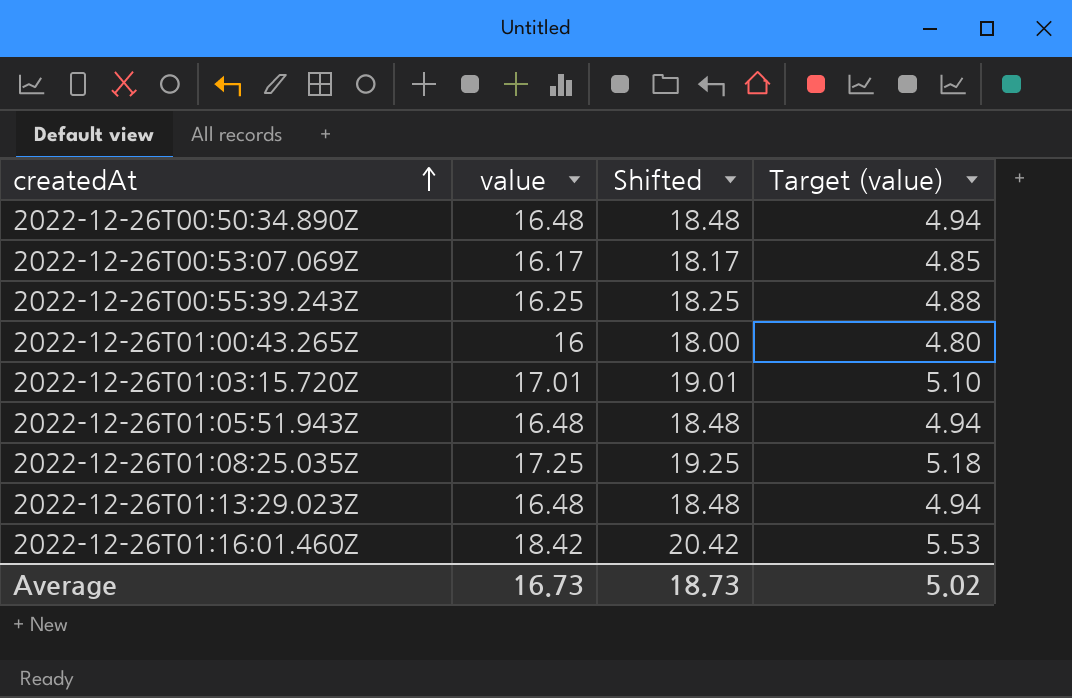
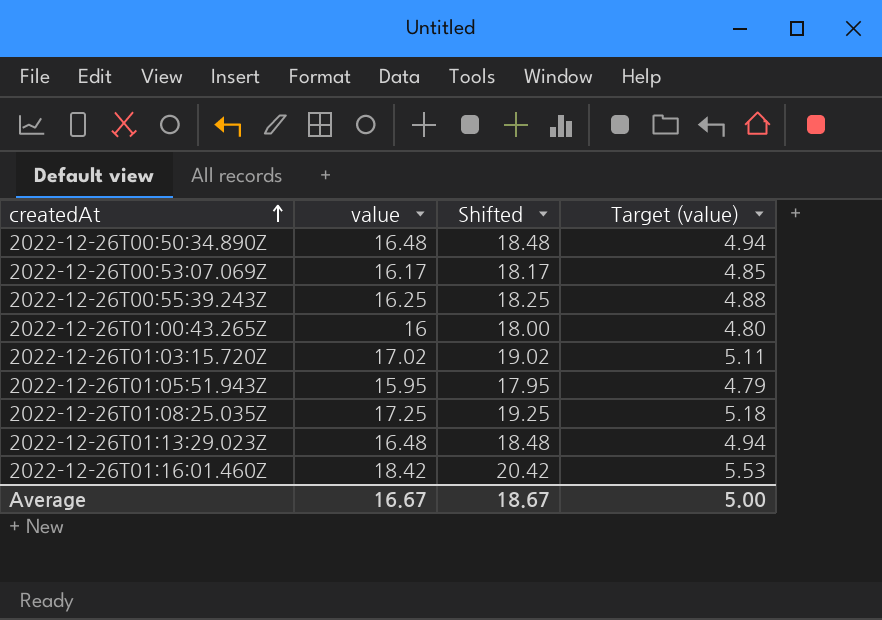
2022-12-26T01:03:15.720Z | value: 17.01 -> 17.02
2022-12-26T01:03:15.720Z | Shifted: 19.01 -> 19.02
2022-12-26T01:03:15.720Z | Target (value): 5.10 -> 5.11
2022-12-26T01:05:51.943Z | value: 16.48 -> 15.95
2022-12-26T01:05:51.943Z | Shifted: 18.48 -> 17.95
2022-12-26T01:05:51.943Z | Target (value): 4.94 -> 4.79
Average | value: 16.73 -> 16.67
Average | Shifted: 18.73 -> 18.67
Average | Target (value): 5.02 -> 5.00

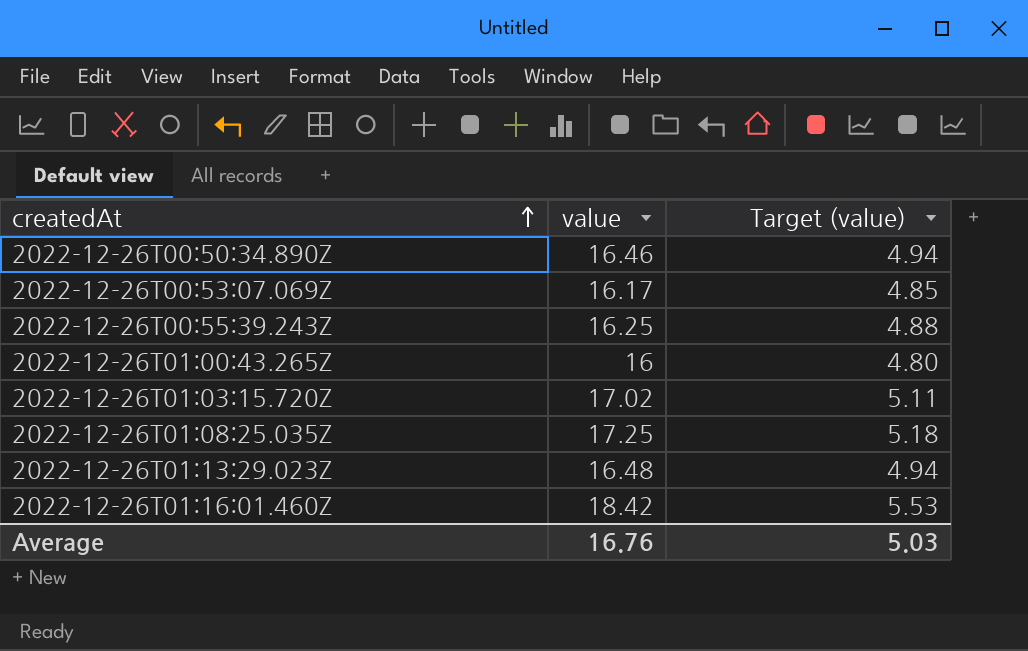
column Shifted | formula: [value] + 2 -> none
row 2022-12-26T01:05:51.943Z: 15.95 | 17.95 | 4.79 -> none
2022-12-26T00:50:34.890Z | value: 16.48 -> 16.46
Average | value: 16.67 -> 16.76
Average | Target (value): 5.00 -> 5.03

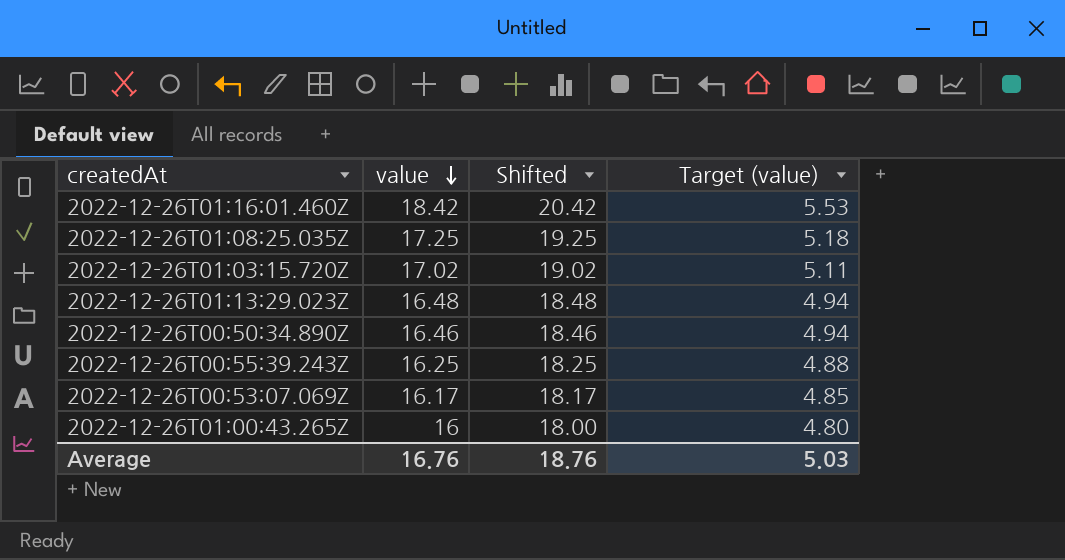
row order: createdAt ascending -> value descending
column Shifted | formula: none -> [value] + 2

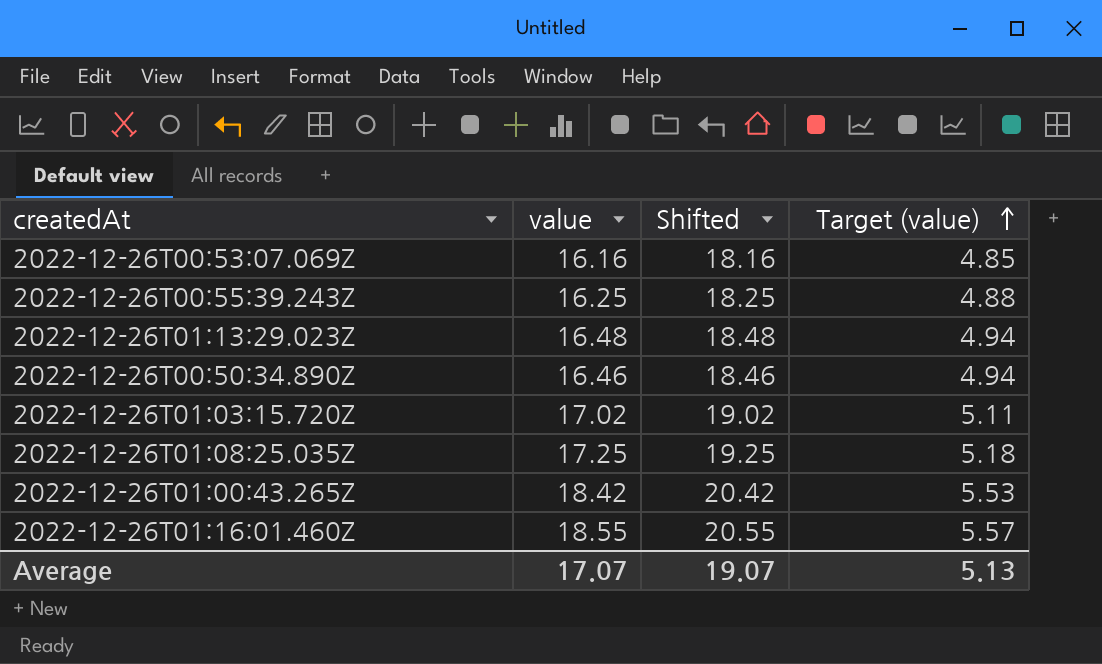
row order: value descending -> Target (value) ascending
2022-12-26T00:53:07.069Z | value: 16.17 -> 16.16
2022-12-26T00:53:07.069Z | Shifted: 18.17 -> 18.16
2022-12-26T01:00:43.265Z | value: 16 -> 18.42
2022-12-26T01:00:43.265Z | Shifted: 18.00 -> 20.42
2022-12-26T01:00:43.265Z | Target (value): 4.80 -> 5.53
2022-12-26T01:16:01.460Z | value: 18.42 -> 18.55
2022-12-26T01:16:01.460Z | Shifted: 20.42 -> 20.55
2022-12-26T01:16:01.460Z | Target (value): 5.53 -> 5.57
Average | value: 16.76 -> 17.07
Average | Shifted: 18.76 -> 19.07
Average | Target (value): 5.03 -> 5.13

